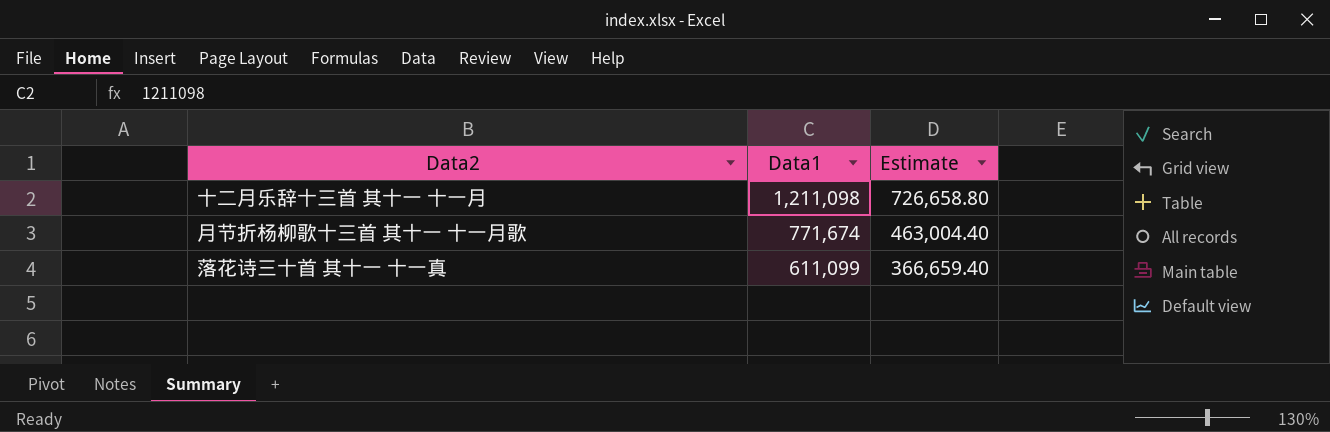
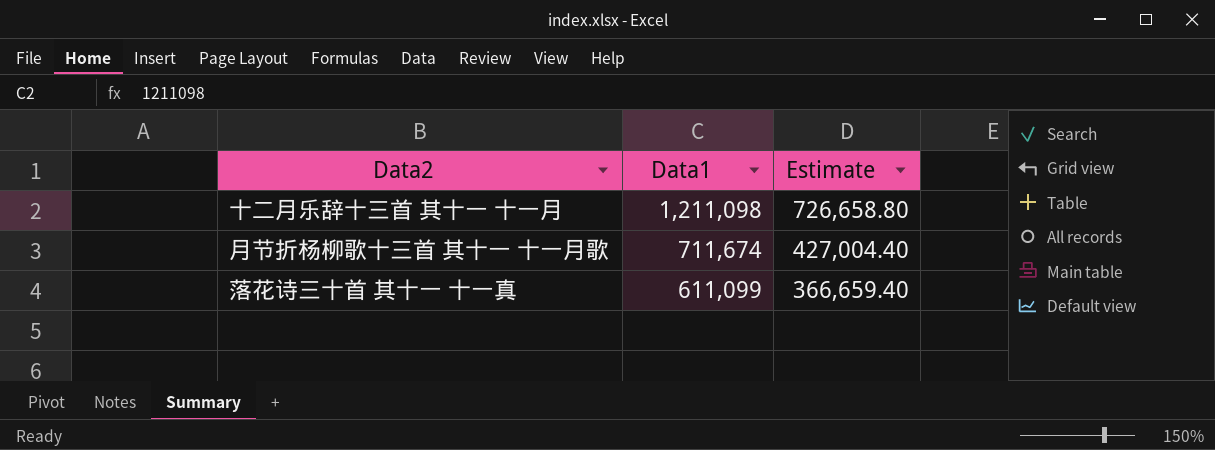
月节折杨柳歌十三首 其十一 十一月歌 | Data1: 771,674 -> 711,674
月节折杨柳歌十三首 其十一 十一月歌 | Estimate: 463,004.40 -> 427,004.40

